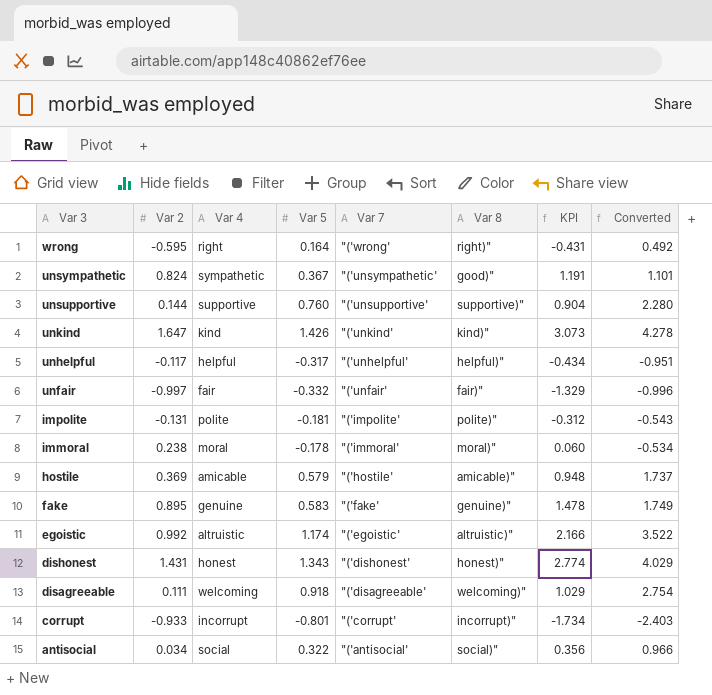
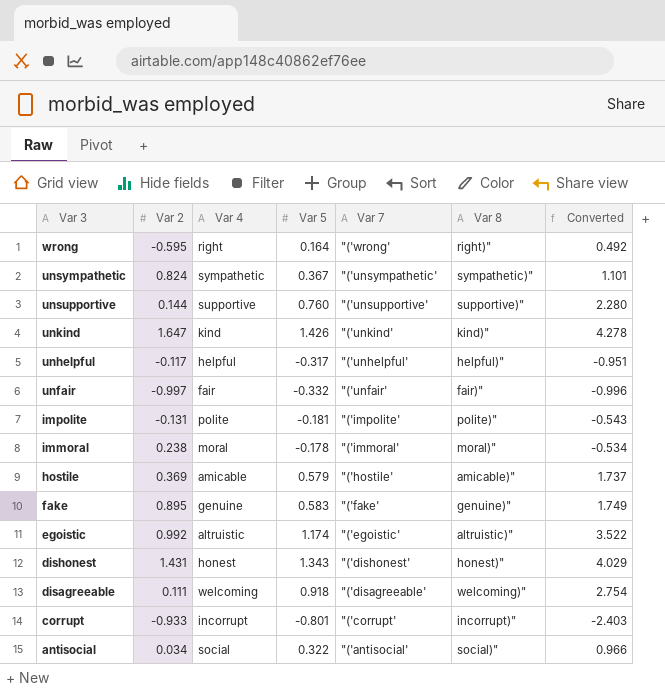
column KPI | formula: [Var 2] + [Var 5] -> none
unsympathetic | Var 8: good)" -> sympathetic)"

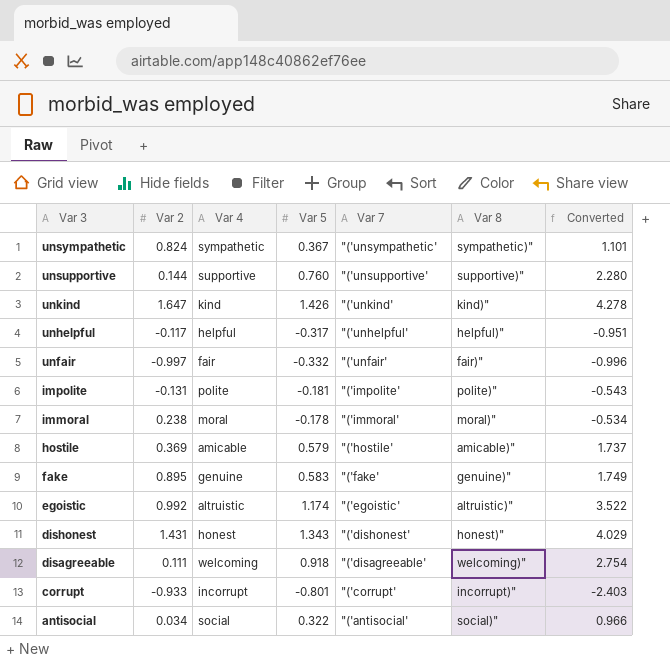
row wrong: -0.595 | right | 0.164 | "('wrong' | right)" | 0.492 -> none

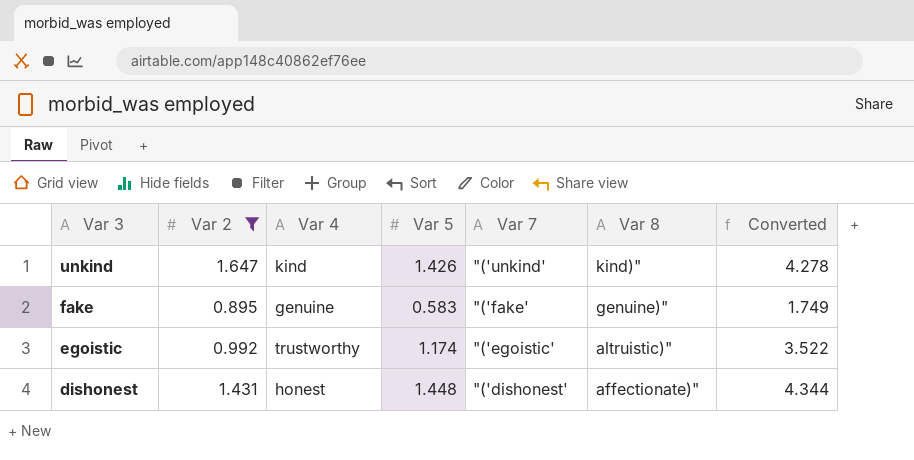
filter: none -> Var 2 >= 0.895
egoistic | Var 4: altruistic -> trustworthy
dishonest | Var 5: 1.343 -> 1.448
dishonest | Var 8: honest)" -> affectionate)"
dishonest | Converted: 4.029 -> 4.344

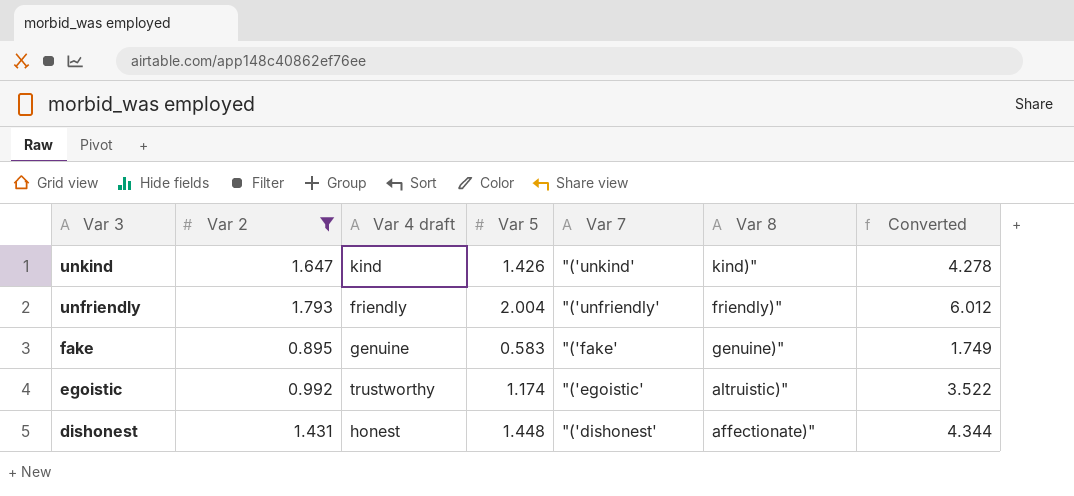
column name: Var 4 -> Var 4 draft
row unfriendly: none -> 1.793 | friendly | 2.004 | "('unfriendly' | friendly)" | 6.012

